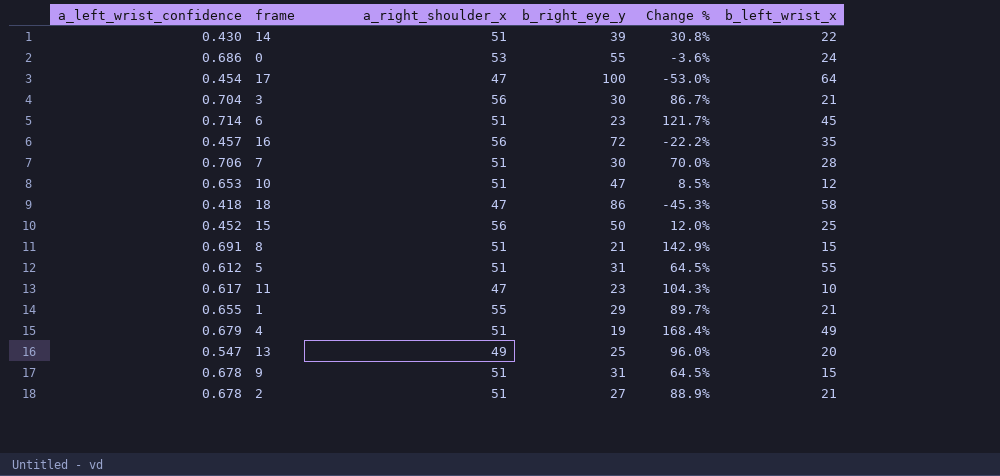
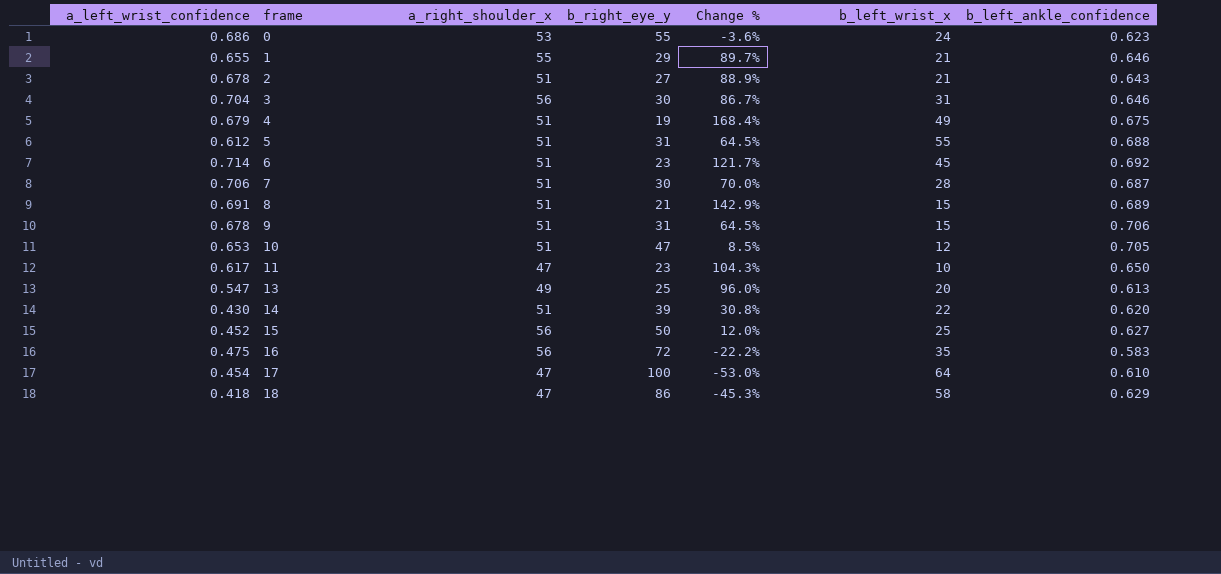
row order: none -> frame ascending
column b_left_ankle_confidence | position: none -> 7
3 | b_left_wrist_x: 21 -> 31
16 | a_left_wrist_confidence: 0.457 -> 0.475

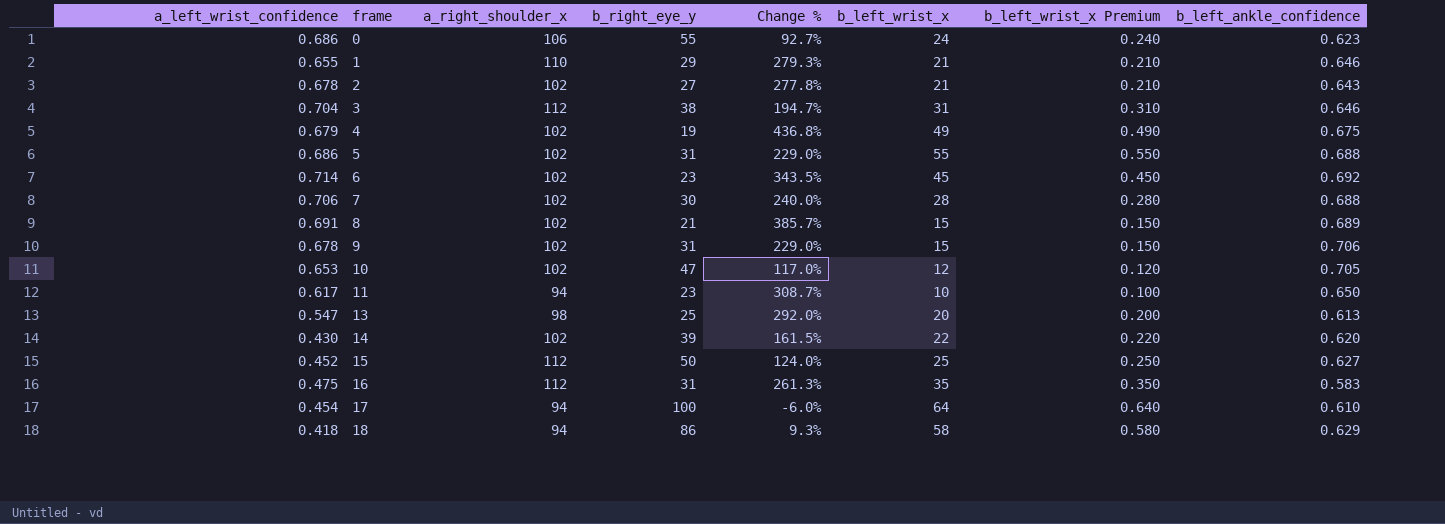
column b_left_wrist_x Premium | formula: none -> [b_left_wrist_x] * 0.01
0 | a_right_shoulder_x: 53 -> 106
0 | Change %: -3.6% -> 92.7%
1 | a_right_shoulder_x: 55 -> 110
1 | Change %: 89.7% -> 279.3%
2 | a_right_shoulder_x: 51 -> 102
2 | Change %: 88.9% -> 277.8%
3 | a_right_shoulder_x: 56 -> 112
3 | b_right_eye_y: 30 -> 38
3 | Change %: 86.7% -> 194.7%
4 | a_right_shoulder_x: 51 -> 102
4 | Change %: 168.4% -> 436.8%
5 | a_left_wrist_confidence: 0.612 -> 0.686
5 | a_right_shoulder_x: 51 -> 102
5 | Change %: 64.5% -> 229.0%
6 | a_right_shoulder_x: 51 -> 102
6 | Change %: 121.7% -> 343.5%
7 | a_right_shoulder_x: 51 -> 102
7 | Change %: 70.0% -> 240.0%
7 | b_left_ankle_confidence: 0.687 -> 0.688
8 | a_right_shoulder_x: 51 -> 102
8 | Change %: 142.9% -> 385.7%
9 | a_right_shoulder_x: 51 -> 102
9 | Change %: 64.5% -> 229.0%
10 | a_right_shoulder_x: 51 -> 102
10 | Change %: 8.5% -> 117.0%
11 | a_right_shoulder_x: 47 -> 94
11 | Change %: 104.3% -> 308.7%
13 | a_right_shoulder_x: 49 -> 98
13 | Change %: 96.0% -> 292.0%
14 | a_right_shoulder_x: 51 -> 102
14 | Change %: 30.8% -> 161.5%
15 | a_right_shoulder_x: 56 -> 112
15 | Change %: 12.0% -> 124.0%
16 | a_right_shoulder_x: 56 -> 112
16 | b_right_eye_y: 72 -> 31
16 | Change %: -22.2% -> 261.3%
17 | a_right_shoulder_x: 47 -> 94
17 | Change %: -53.0% -> -6.0%
18 | a_right_shoulder_x: 47 -> 94
18 | Change %: -45.3% -> 9.3%

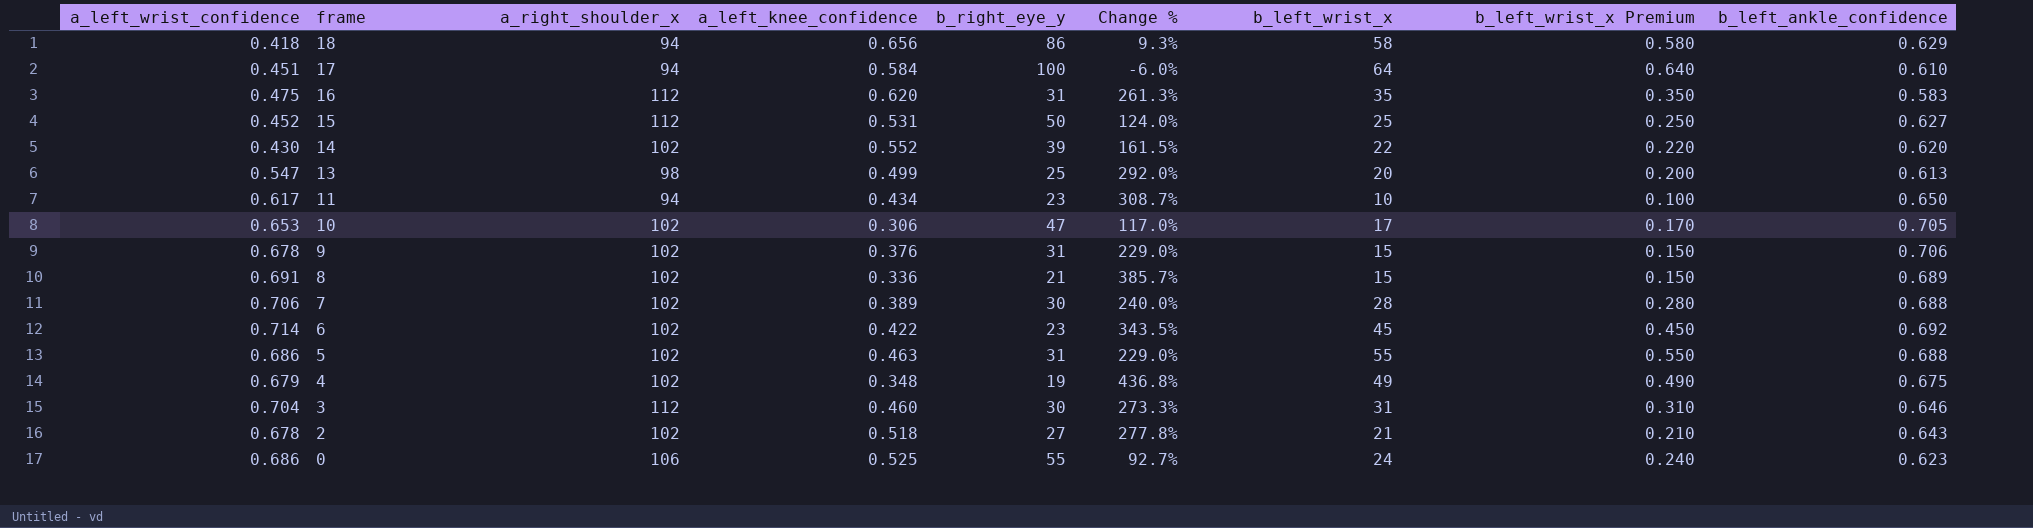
row order: frame ascending -> frame descending
column a_left_knee_confidence | position: none -> 4
row 1: 0.655 | 110 | 29 | 279.3% | 21 | 0.210 | 0.646 -> none
17 | a_left_wrist_confidence: 0.454 -> 0.451
10 | b_left_wrist_x: 12 -> 17
10 | b_left_wrist_x Premium: 0.120 -> 0.170
3 | b_right_eye_y: 38 -> 30
3 | Change %: 194.7% -> 273.3%

